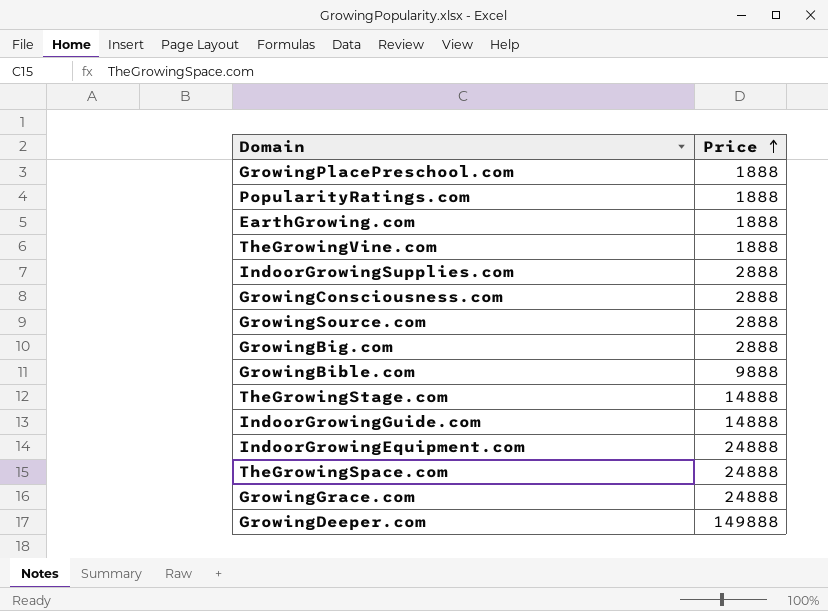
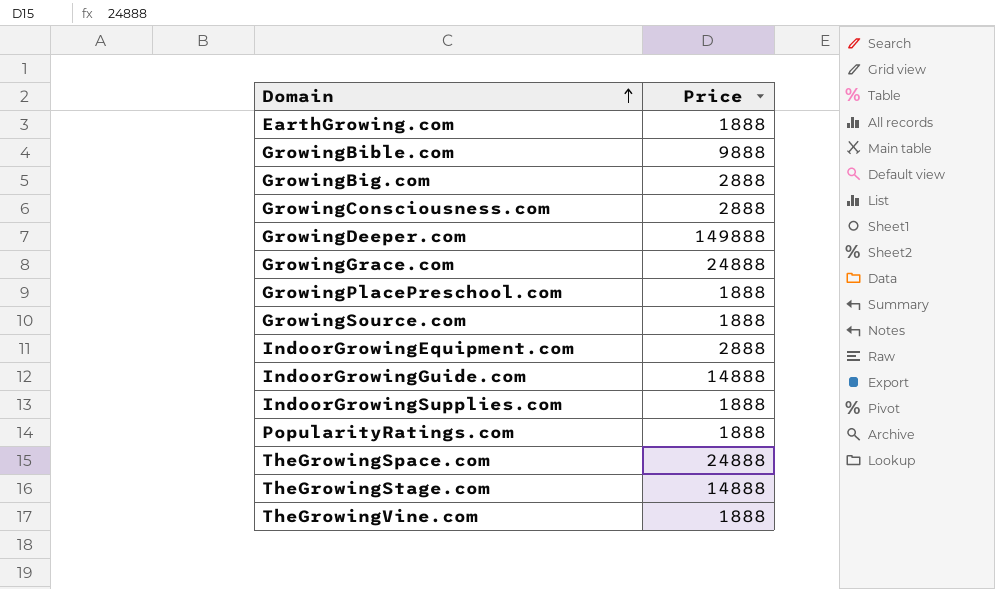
row order: Price ascending -> Domain ascending
GrowingSource.com | Price: 2888 -> 1888
IndoorGrowingEquipment.com | Price: 24888 -> 2888
IndoorGrowingSupplies.com | Price: 2888 -> 1888

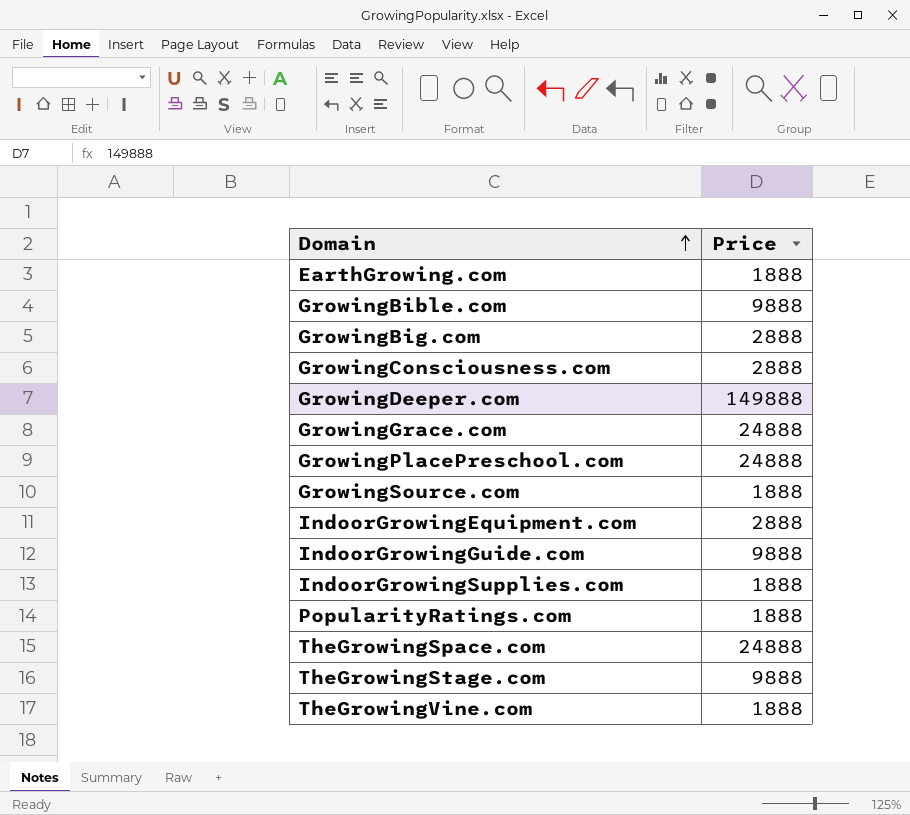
GrowingPlacePreschool.com | Price: 1888 -> 24888
IndoorGrowingGuide.com | Price: 14888 -> 9888
TheGrowingStage.com | Price: 14888 -> 9888

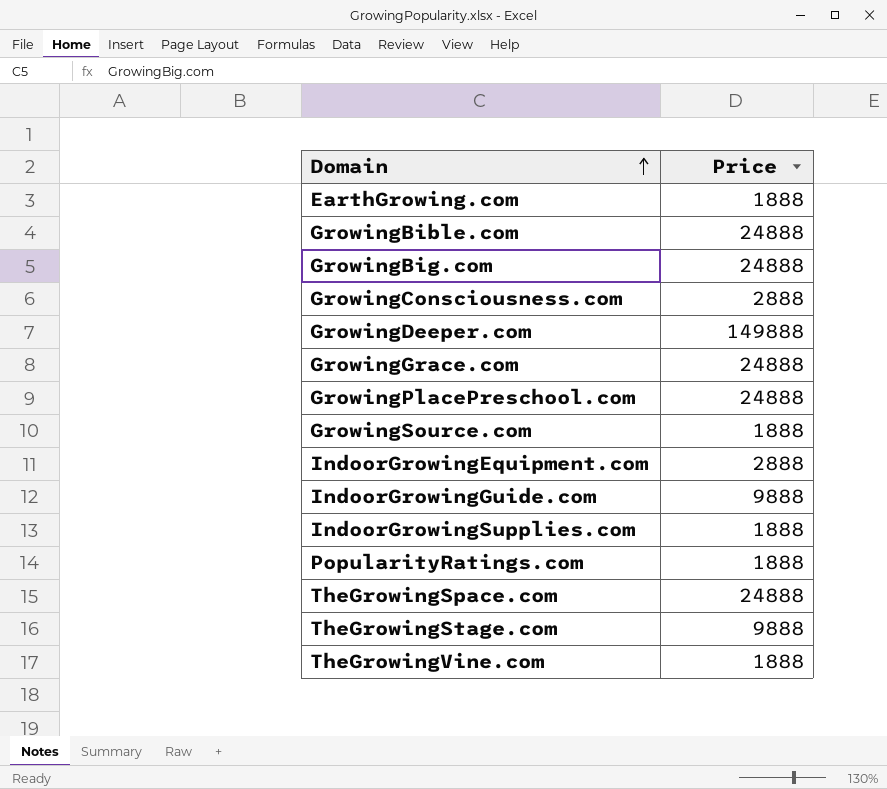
GrowingBible.com | Price: 9888 -> 24888
GrowingBig.com | Price: 2888 -> 24888

